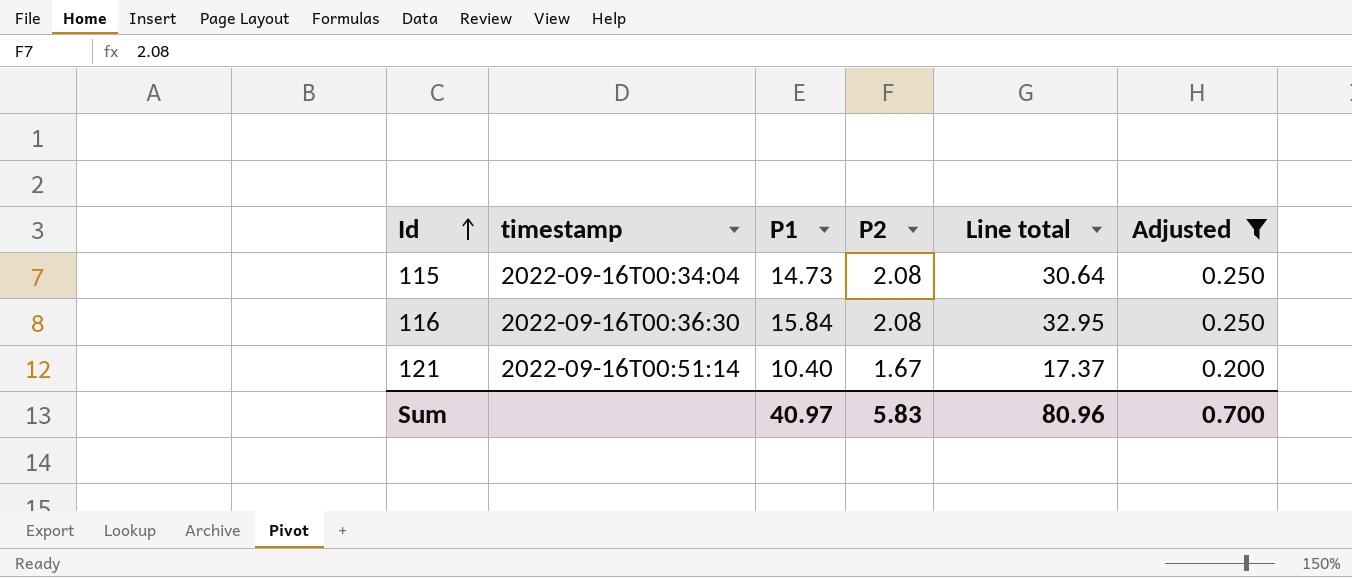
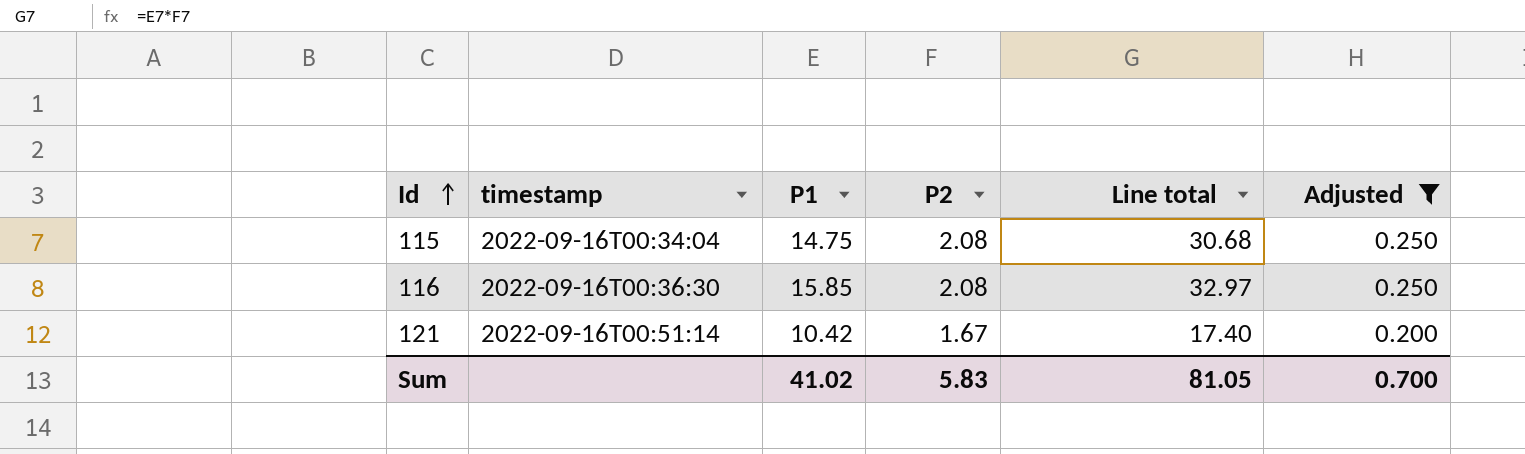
115 | P1: 14.73 -> 14.75
115 | Line total: 30.64 -> 30.68
116 | P1: 15.84 -> 15.85
116 | Line total: 32.95 -> 32.97
121 | P1: 10.40 -> 10.42
121 | Line total: 17.37 -> 17.40
Sum | P1: 40.97 -> 41.02
Sum | Line total: 80.96 -> 81.05

